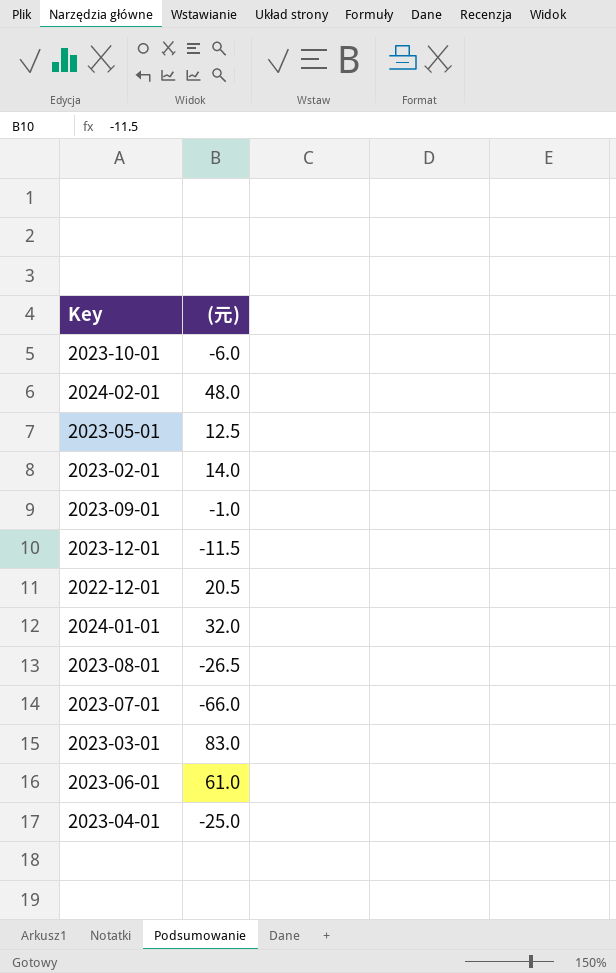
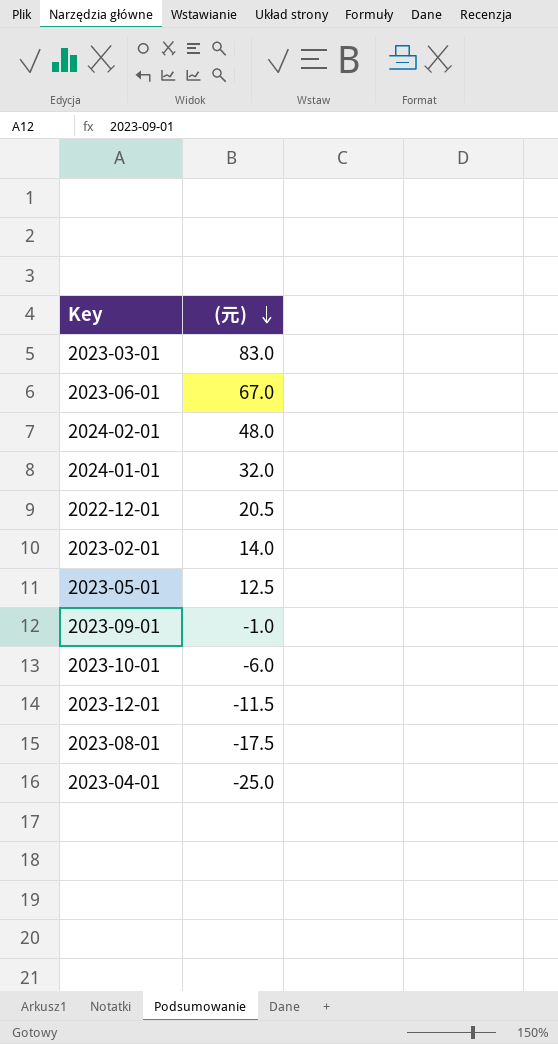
row order: none -> (元) descending
row 2023-07-01: -66.0 -> none
2023-06-01 | (元): 61.0 -> 67.0
2023-08-01 | (元): -26.5 -> -17.5

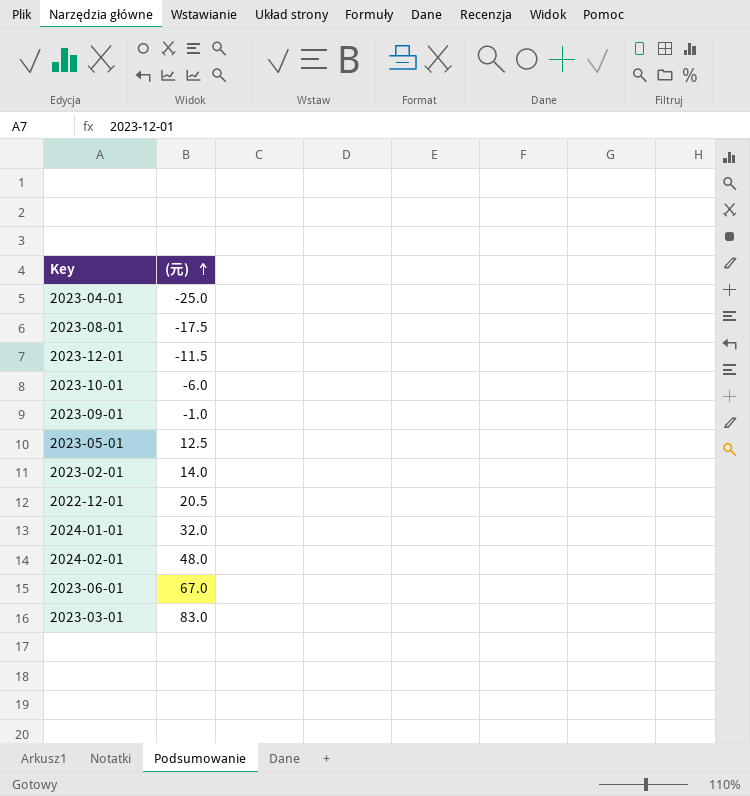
row order: (元) descending -> (元) ascending

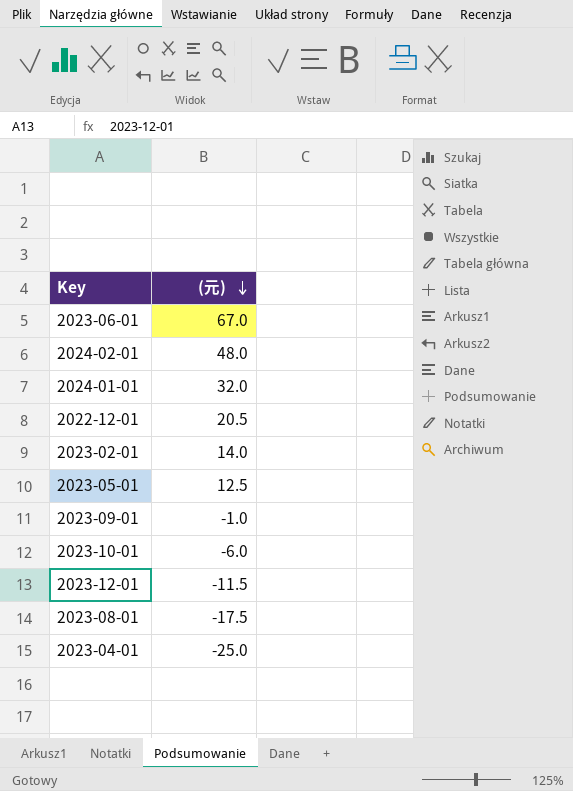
row order: (元) ascending -> (元) descending
row 2023-03-01: 83.0 -> none

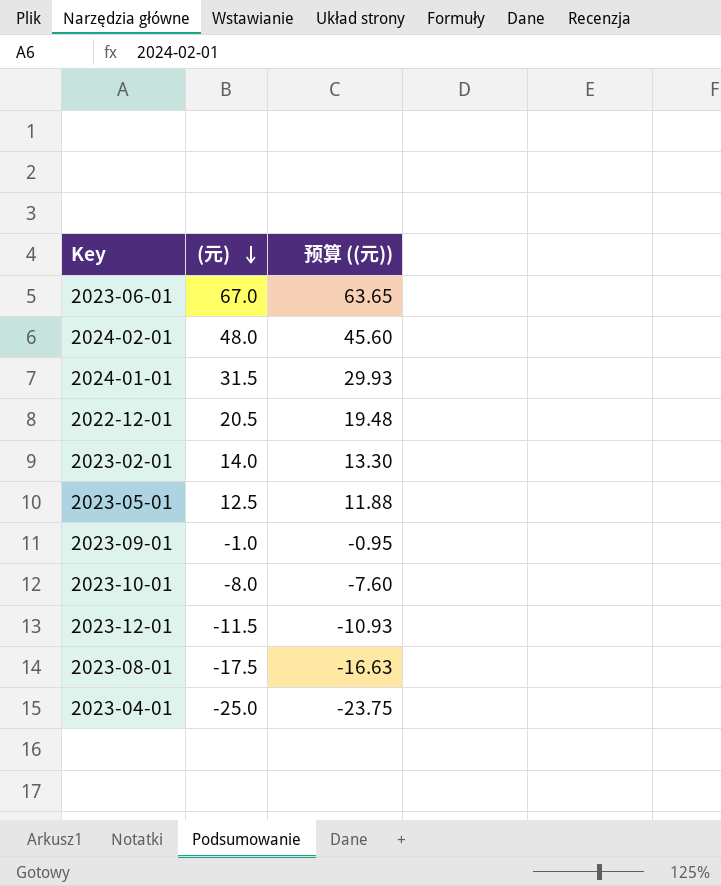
column 预算 ((元)) | formula: none -> [(元)] * 0.95
2024-01-01 | (元): 32.0 -> 31.5
2023-10-01 | (元): -6.0 -> -8.0

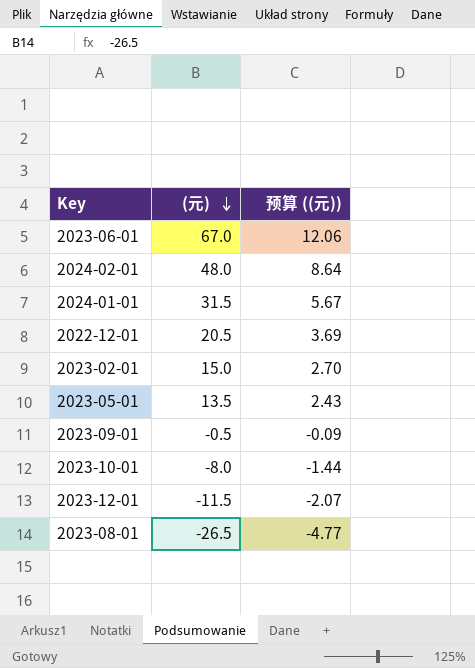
column 预算 ((元)) | formula: [(元)] * 0.95 -> [(元)] * 0.18
row 2023-04-01: -25.0 | -23.75 -> none
2023-02-01 | (元): 14.0 -> 15.0
2023-05-01 | (元): 12.5 -> 13.5
2023-09-01 | (元): -1.0 -> -0.5
2023-08-01 | (元): -17.5 -> -26.5

